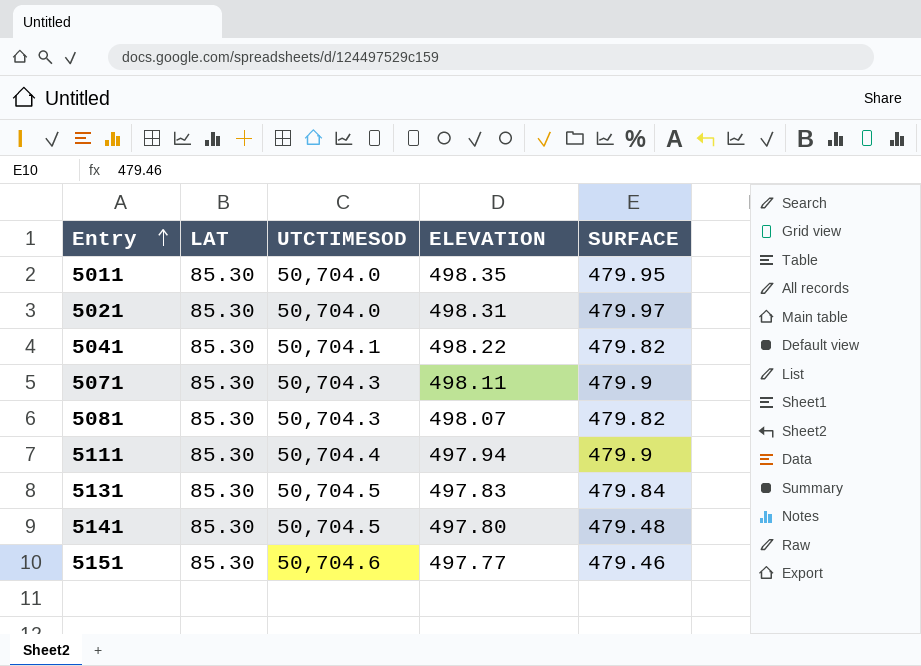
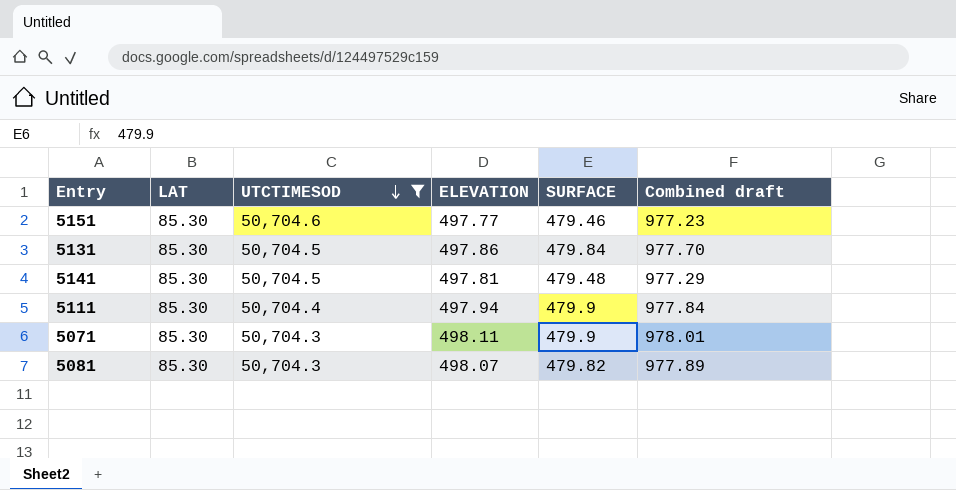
filter: none -> UTCTIMESOD >= 50,704.3
row order: Entry ascending -> UTCTIMESOD descending
column Combined draft | formula: none -> [ELEVATION] + [SURFACE]
5131 | ELEVATION: 497.83 -> 497.86
5141 | ELEVATION: 497.80 -> 497.81

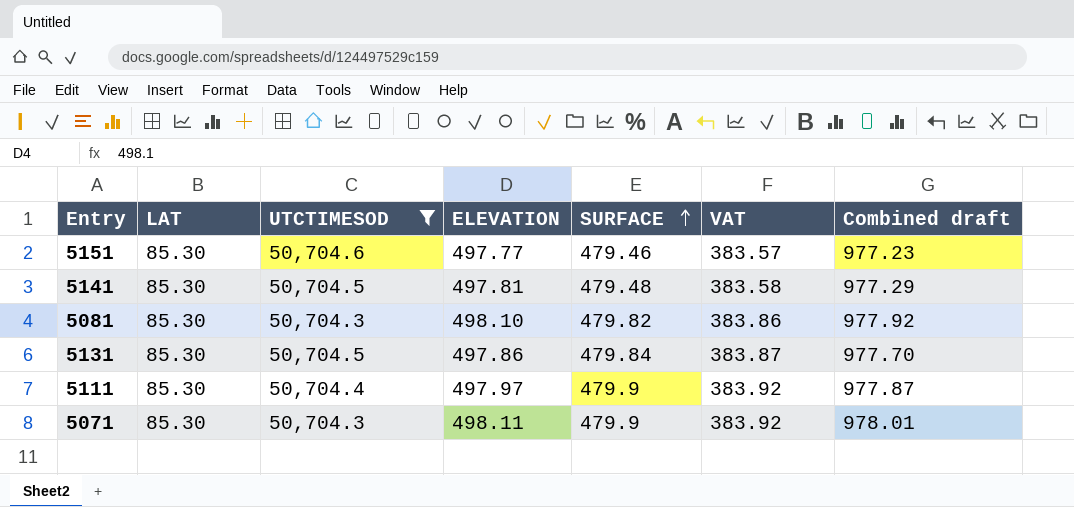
row order: UTCTIMESOD descending -> SURFACE ascending
column VAT | formula: none -> [SURFACE] * 0.8
5081 | ELEVATION: 498.07 -> 498.10
5081 | Combined draft: 977.89 -> 977.92
5111 | ELEVATION: 497.94 -> 497.97
5111 | Combined draft: 977.84 -> 977.87

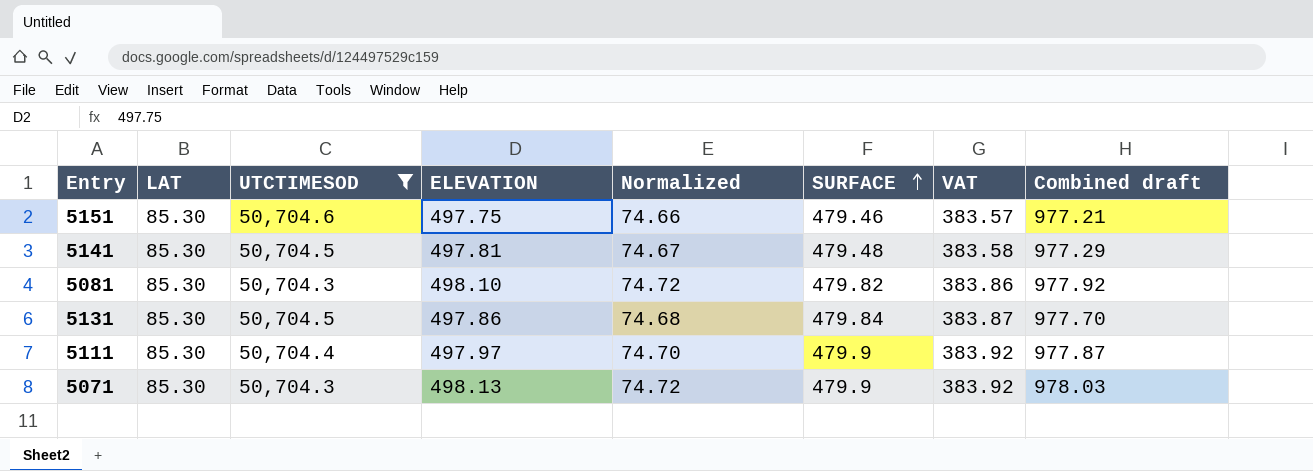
column Normalized | formula: none -> [ELEVATION] * 0.15
5151 | ELEVATION: 497.77 -> 497.75
5151 | Combined draft: 977.23 -> 977.21
5071 | ELEVATION: 498.11 -> 498.13
5071 | Combined draft: 978.01 -> 978.03

